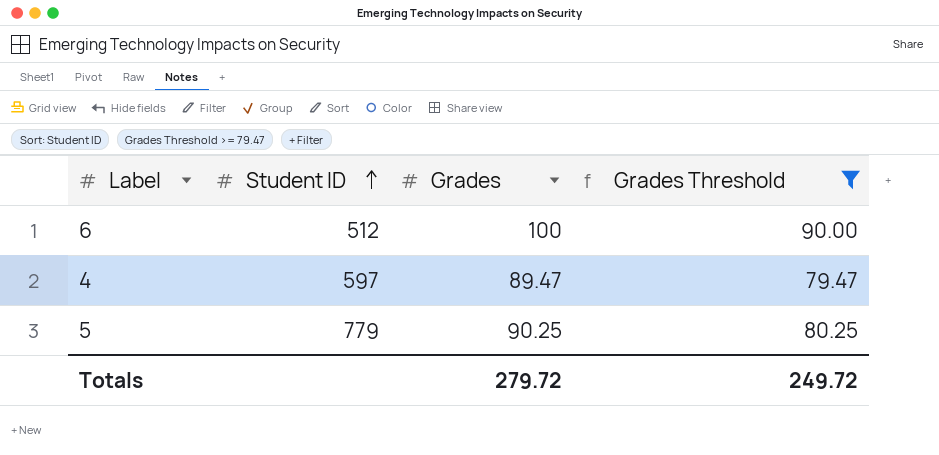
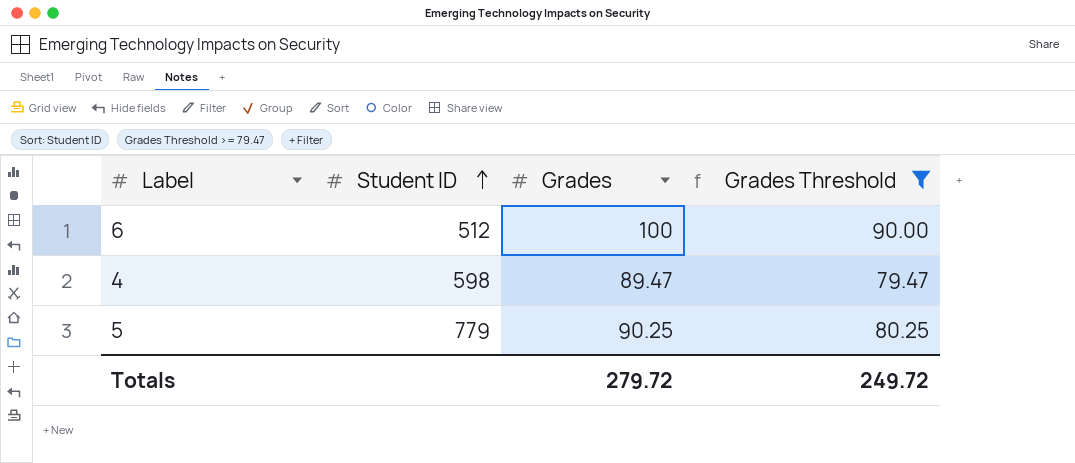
4 | Student ID: 597 -> 598

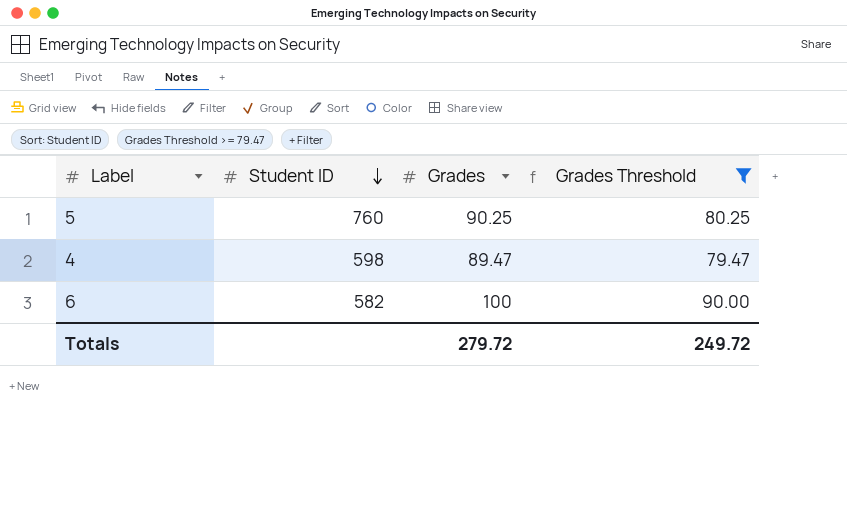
row order: Student ID ascending -> Student ID descending
5 | Student ID: 779 -> 760
6 | Student ID: 512 -> 582

